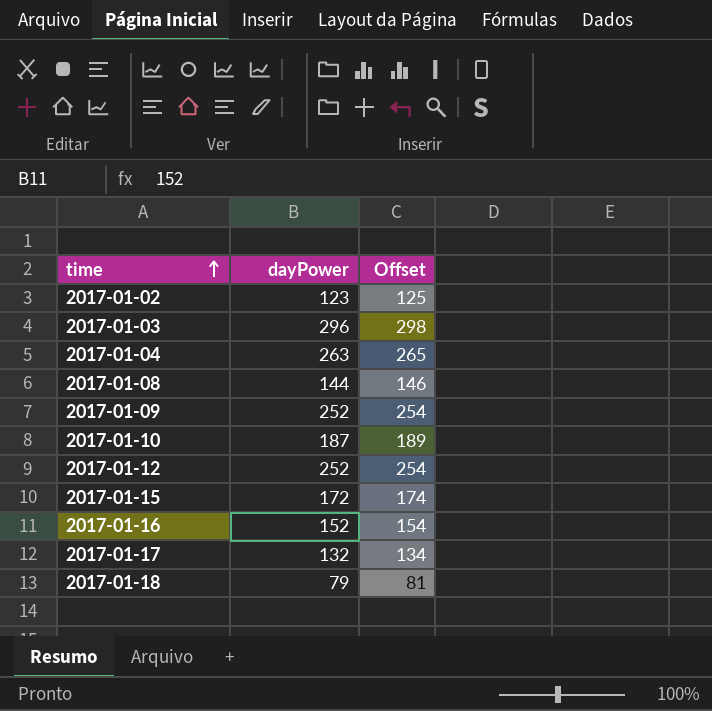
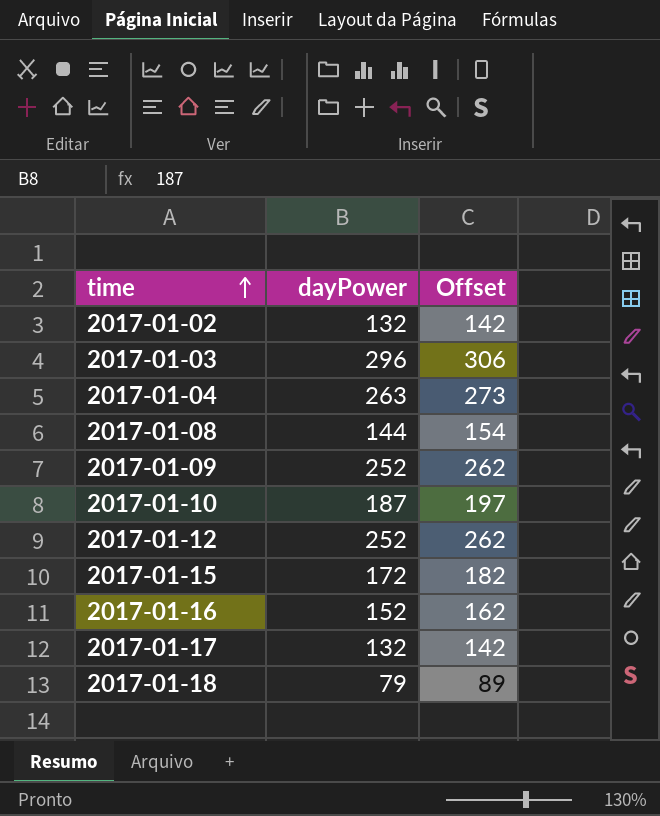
column Offset | formula: [dayPower] + 2 -> [dayPower] + 10
2017-01-02 | dayPower: 123 -> 132

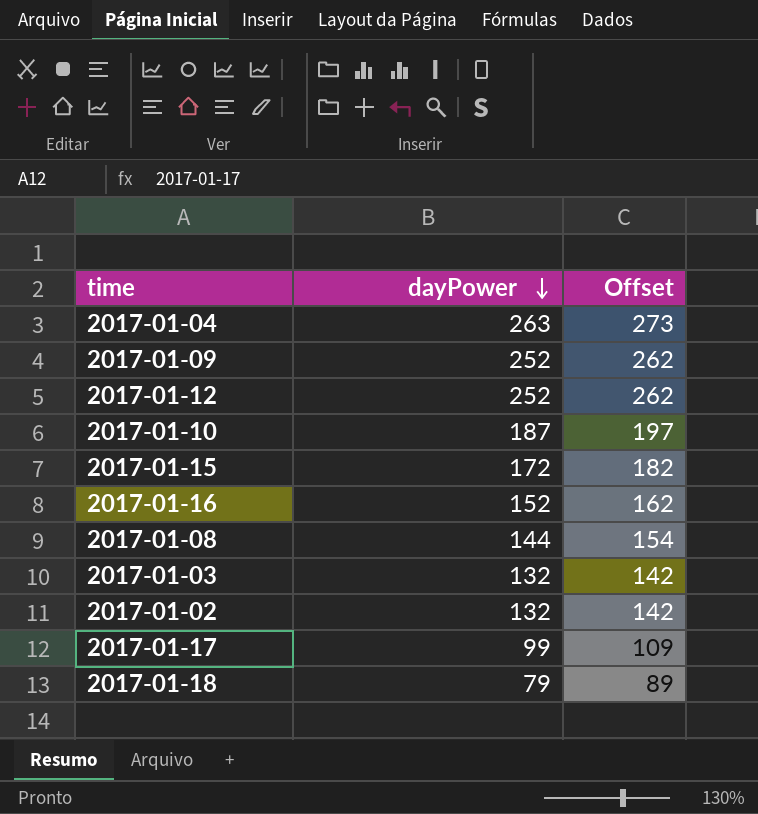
row order: time ascending -> dayPower descending
2017-01-03 | dayPower: 296 -> 132
2017-01-03 | Offset: 306 -> 142
2017-01-17 | dayPower: 132 -> 99
2017-01-17 | Offset: 142 -> 109

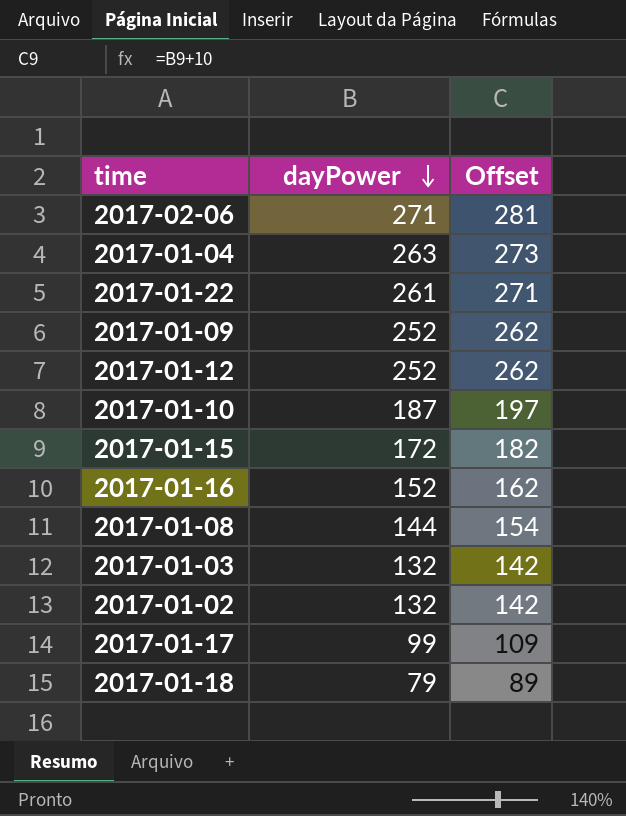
row 2017-02-06: none -> 271 | 281
row 2017-01-22: none -> 261 | 271

